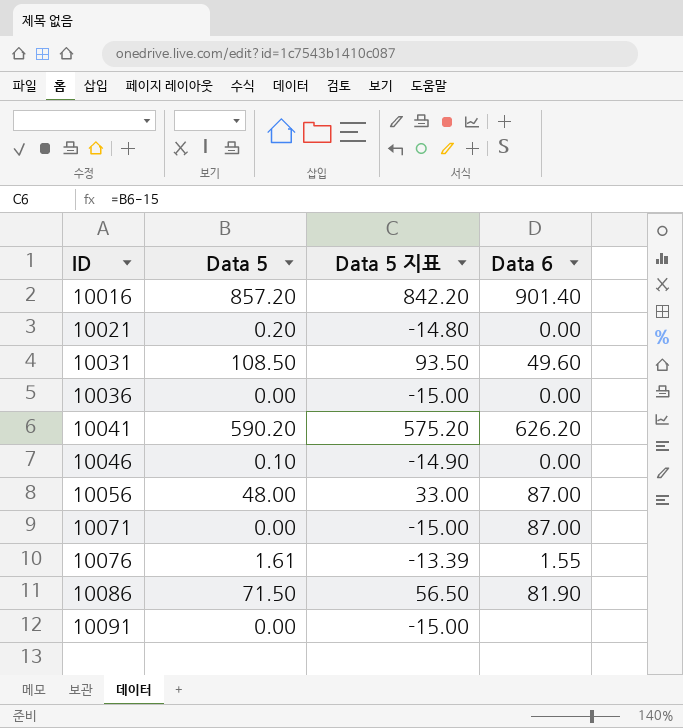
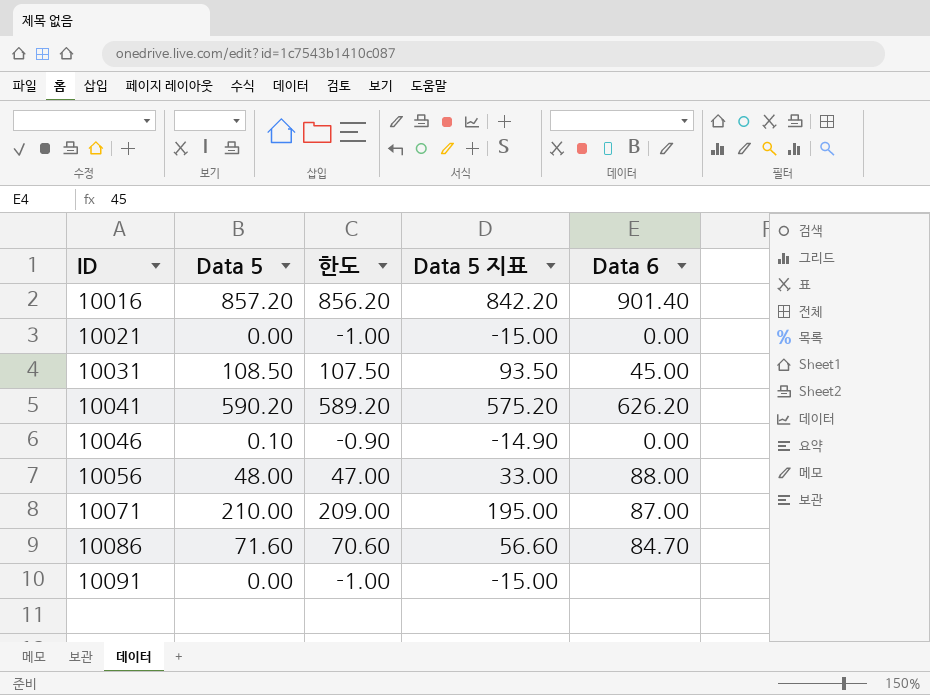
column 한도 | formula: none -> [Data 5] - 1
row 10036: 0.00 | -15.00 | 0.00 -> none
row 10076: 1.61 | -13.39 | 1.55 -> none
10021 | Data 5: 0.20 -> 0.00
10021 | Data 5 지표: -14.80 -> -15.00
10031 | Data 6: 49.60 -> 45.00
10056 | Data 6: 87.00 -> 88.00
10071 | Data 5: 0.00 -> 210.00
10071 | Data 5 지표: -15.00 -> 195.00
10086 | Data 5: 71.50 -> 71.60
10086 | Data 5 지표: 56.50 -> 56.60
10086 | Data 6: 81.90 -> 84.70

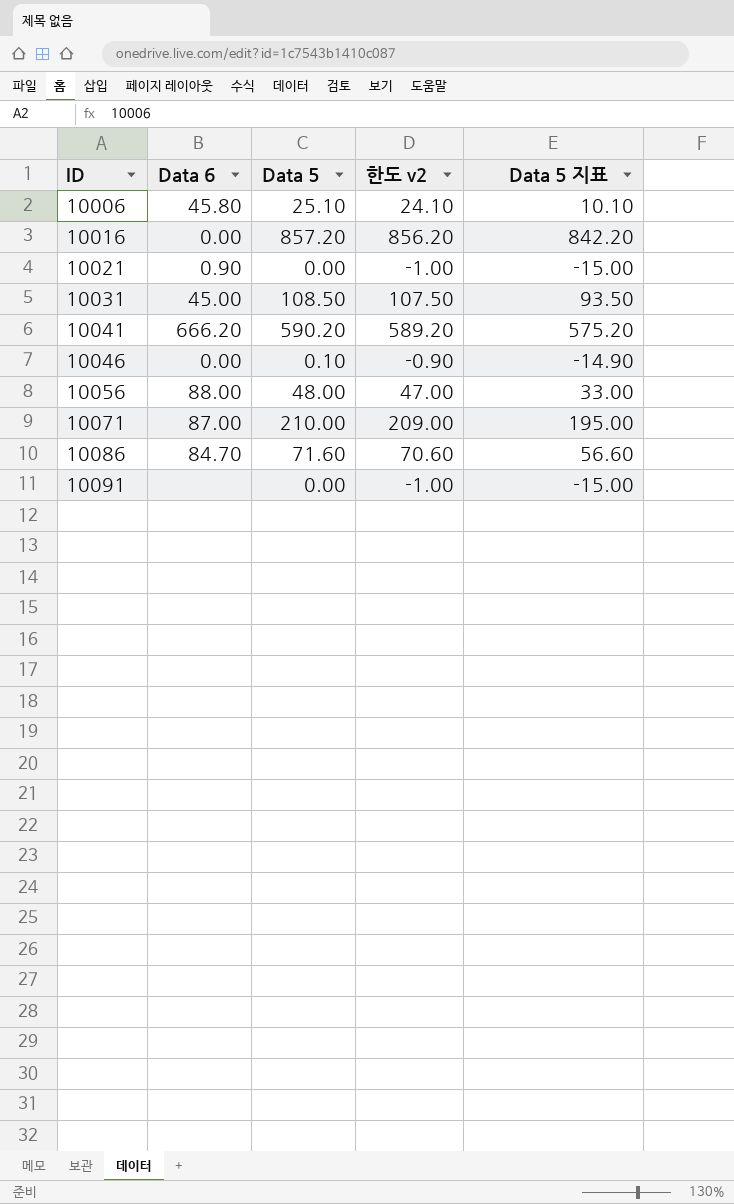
column Data 6 | position: 5 -> 2
column name: 한도 -> 한도 v2
row 10006: none -> 45.80 | 25.10 | 24.10 | 10.10
10016 | Data 6: 901.40 -> 0.00
10021 | Data 6: 0.00 -> 0.90
10041 | Data 6: 626.20 -> 666.20

